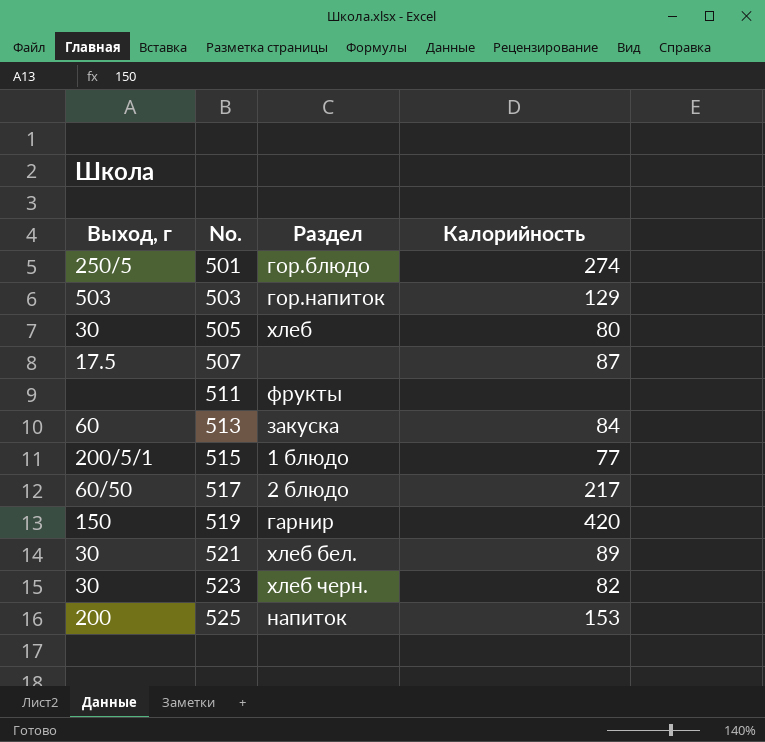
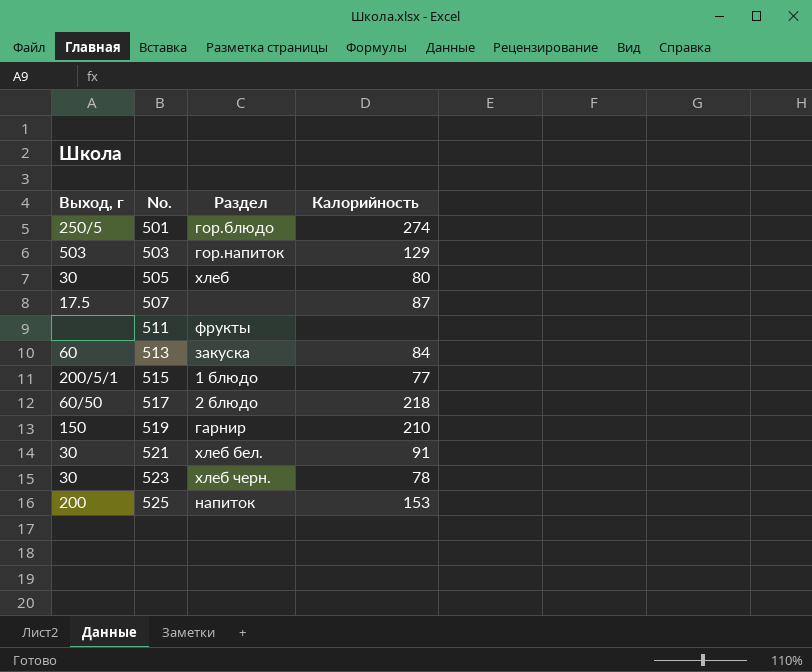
517 | Калорийность: 217 -> 218
519 | Калорийность: 420 -> 210
521 | Калорийность: 89 -> 91
523 | Калорийность: 82 -> 78

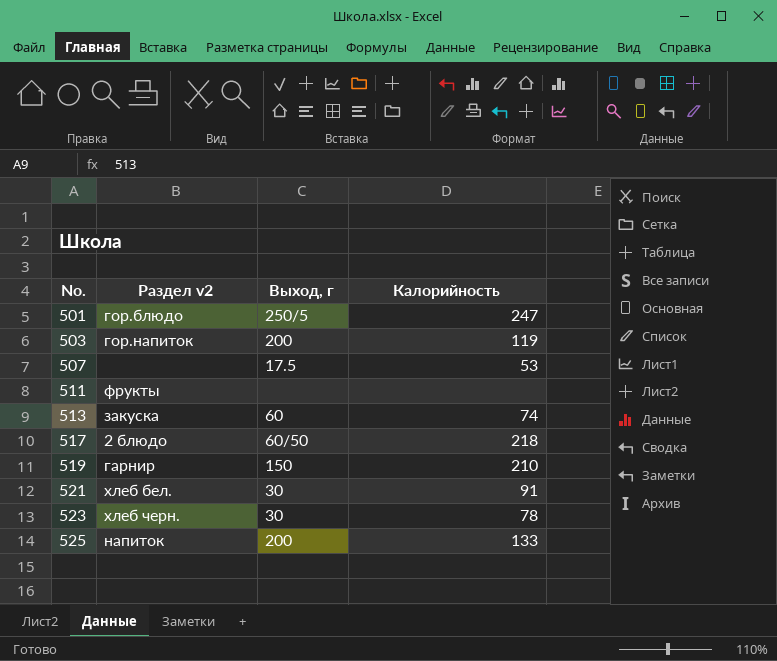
column name: Раздел -> Раздел v2
column Выход, г | position: 1 -> 3
row 505: 30 | хлеб | 80 -> none
row 515: 200/5/1 | 1 блюдо | 77 -> none
501 | Калорийность: 274 -> 247
503 | Выход, г: 503 -> 200
503 | Калорийность: 129 -> 119
507 | Калорийность: 87 -> 53
513 | Калорийность: 84 -> 74
525 | Калорийность: 153 -> 133

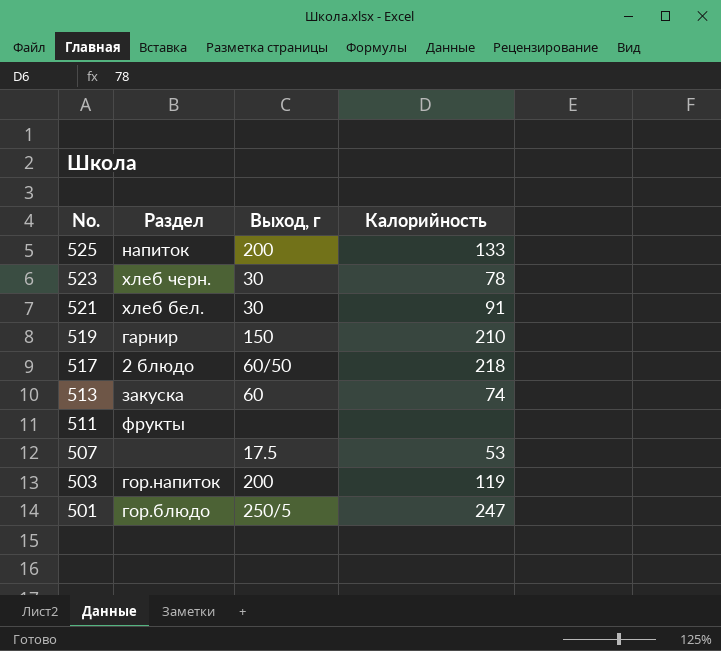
row order: No. ascending -> No. descending
column name: Раздел v2 -> Раздел

